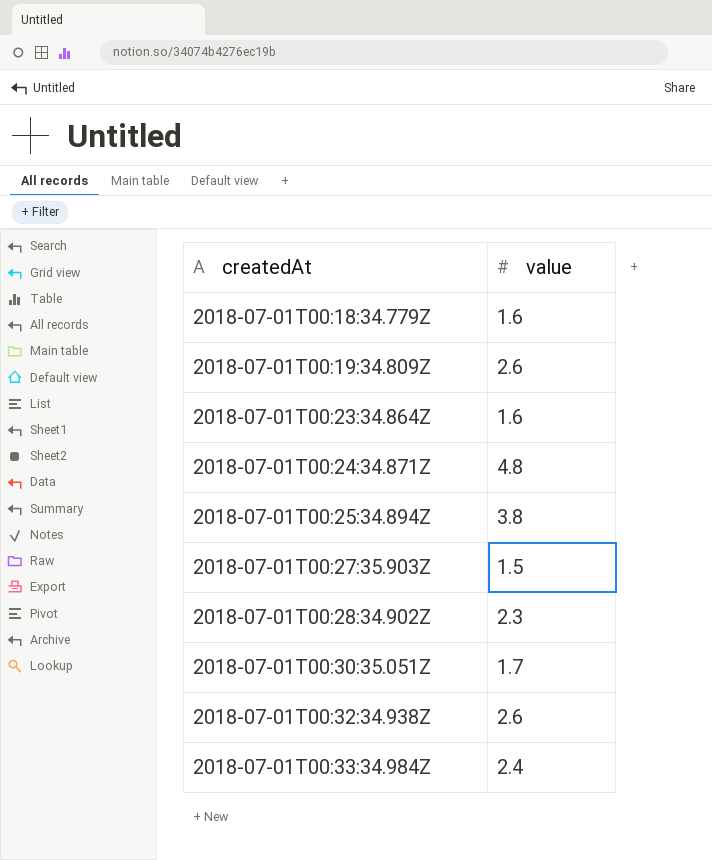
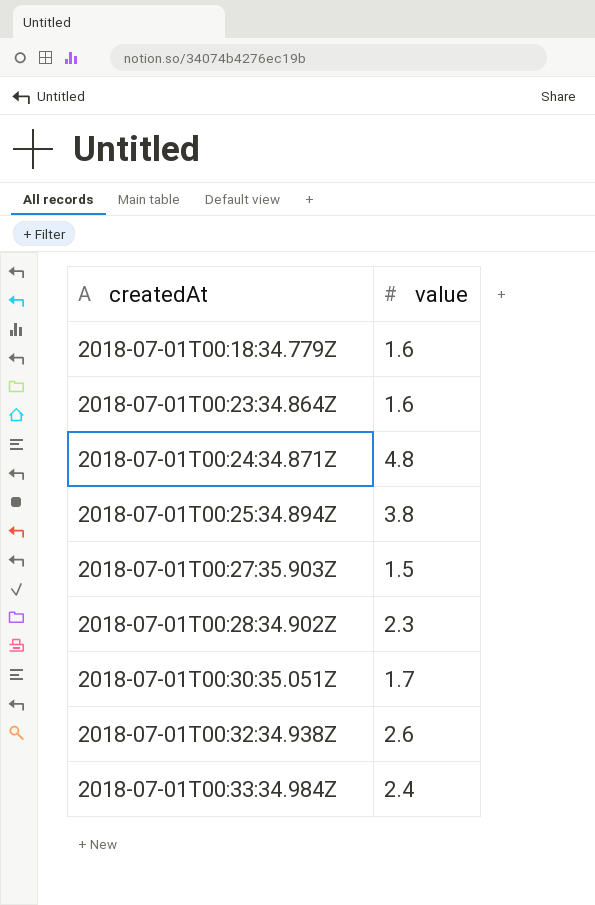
row 2018-07-01T00:19:34.809Z: 2.6 -> none

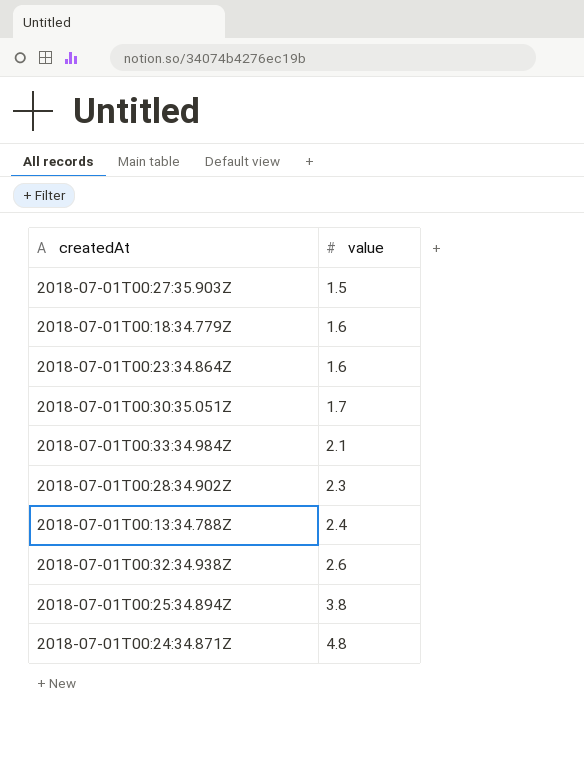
row order: createdAt ascending -> value ascending
2018-07-01T00:33:34.984Z | value: 2.4 -> 2.1
row 2018-07-01T00:13:34.788Z: none -> 2.4

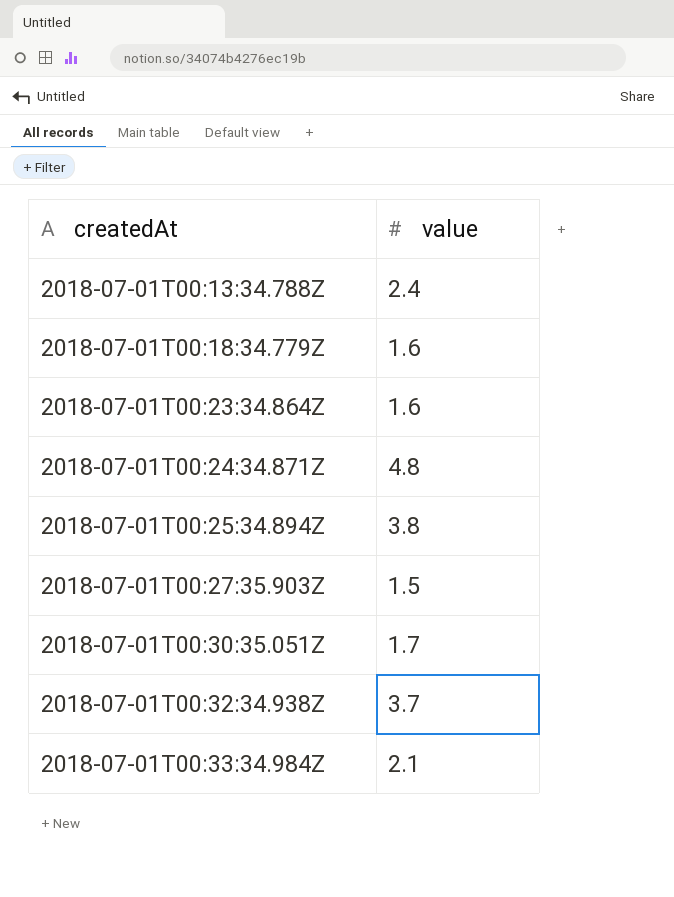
row order: value ascending -> createdAt ascending
row 2018-07-01T00:28:34.902Z: 2.3 -> none
2018-07-01T00:32:34.938Z | value: 2.6 -> 3.7

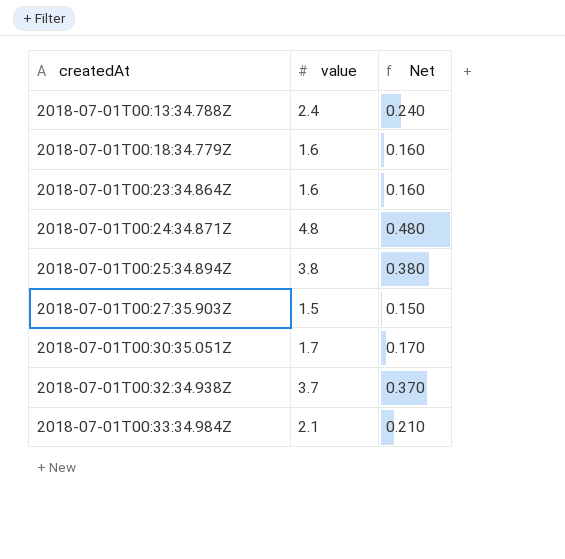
column Net | formula: none -> [value] * 0.1

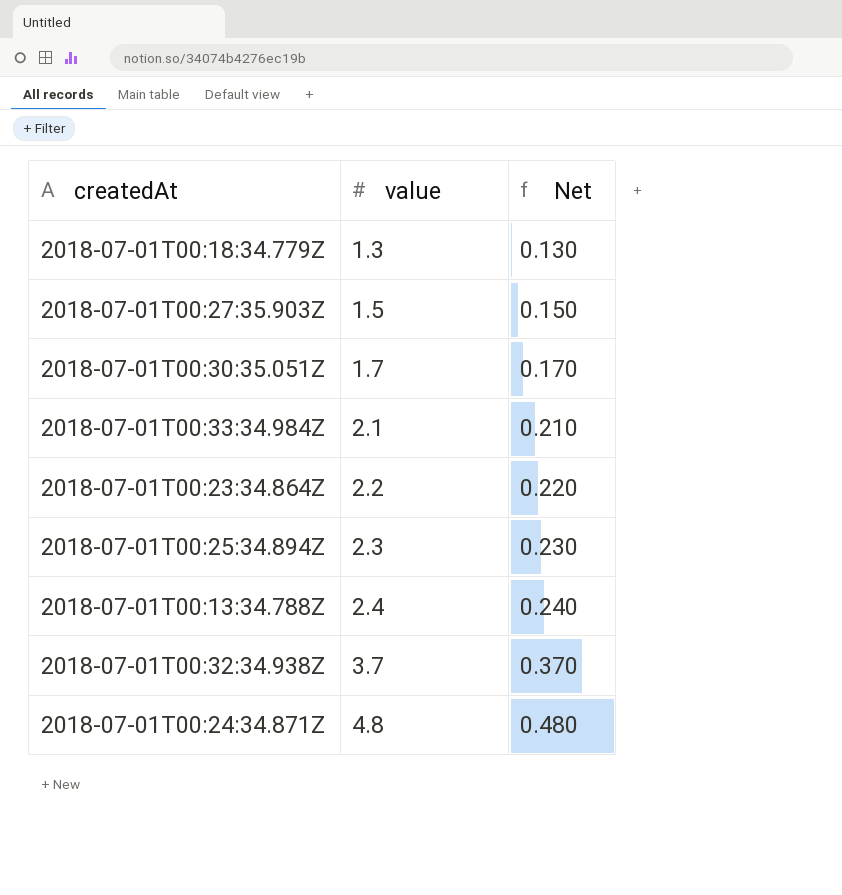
row order: createdAt ascending -> value ascending
2018-07-01T00:18:34.779Z | value: 1.6 -> 1.3
2018-07-01T00:18:34.779Z | Net: 0.160 -> 0.130
2018-07-01T00:23:34.864Z | value: 1.6 -> 2.2
2018-07-01T00:23:34.864Z | Net: 0.160 -> 0.220
2018-07-01T00:25:34.894Z | value: 3.8 -> 2.3
2018-07-01T00:25:34.894Z | Net: 0.380 -> 0.230

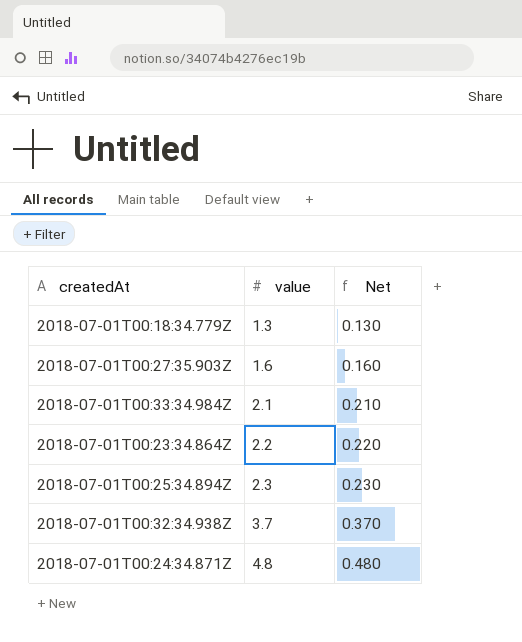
row 2018-07-01T00:30:35.051Z: 1.7 | 0.170 -> none
row 2018-07-01T00:13:34.788Z: 2.4 | 0.240 -> none
2018-07-01T00:27:35.903Z | value: 1.5 -> 1.6
2018-07-01T00:27:35.903Z | Net: 0.150 -> 0.160

